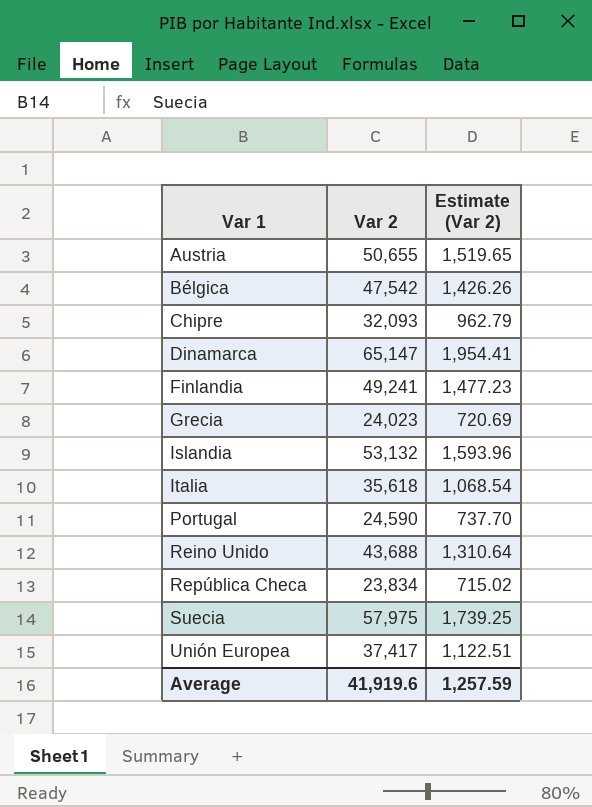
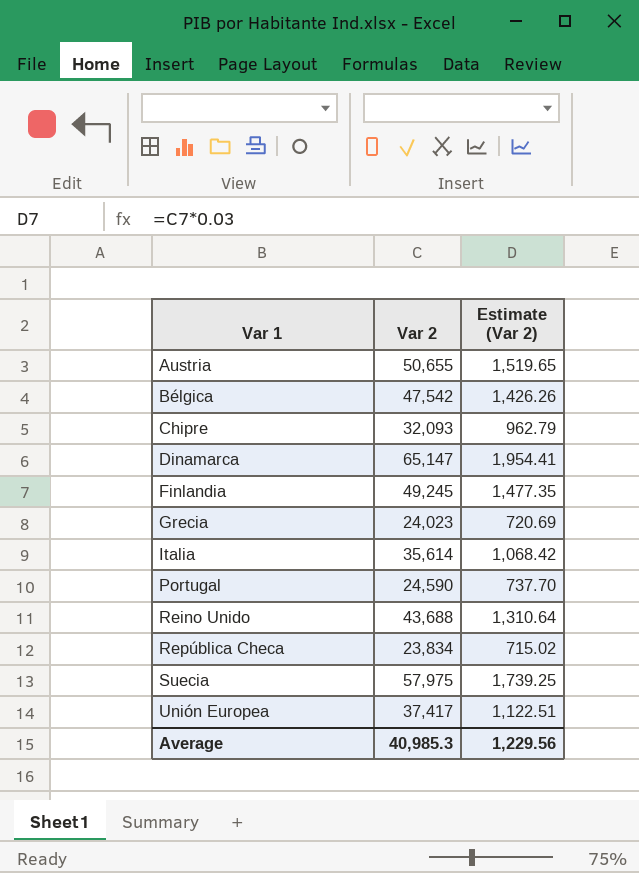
row Islandia: 53,132 | 1,593.96 -> none
Finlandia | Var 2: 49,241 -> 49,245
Finlandia | Estimate (Var 2): 1,477.23 -> 1,477.35
Italia | Var 2: 35,618 -> 35,614
Italia | Estimate (Var 2): 1,068.54 -> 1,068.42
Average | Var 2: 41,919.6 -> 40,985.3
Average | Estimate (Var 2): 1,257.59 -> 1,229.56

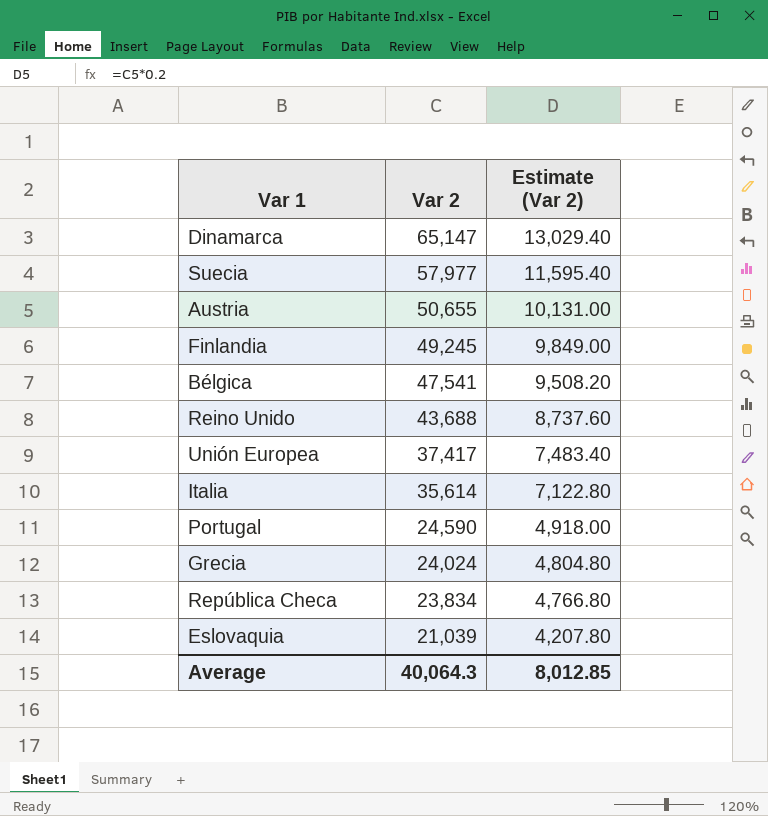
row order: Var 1 ascending -> Var 2 descending
column Estimate (Var 2) | formula: [Var 2] * 0.03 -> [Var 2] * 0.2
row Chipre: 32,093 | 962.79 -> none
Suecia | Var 2: 57,975 -> 57,977
Bélgica | Var 2: 47,542 -> 47,541
Grecia | Var 2: 24,023 -> 24,024
row Eslovaquia: none -> 21,039 | 4,207.80
Average | Var 2: 40,985.3 -> 40,064.3
Average | Estimate (Var 2): 1,229.56 -> 8,012.85

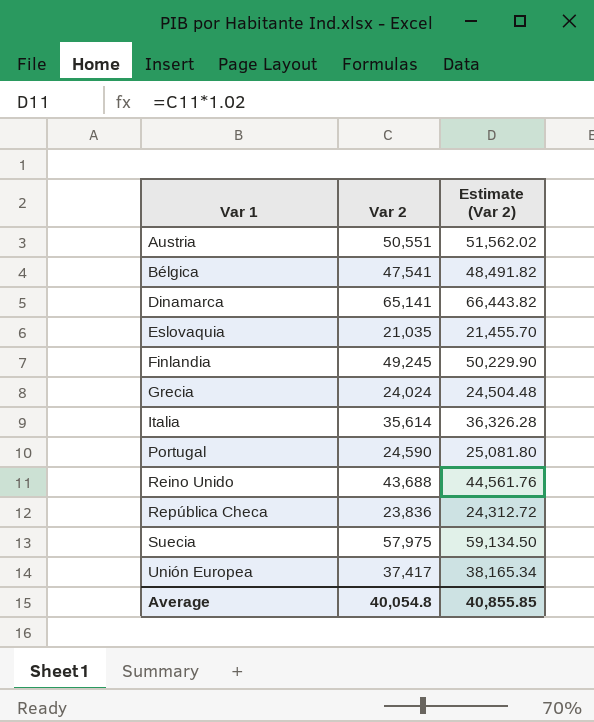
row order: Var 2 descending -> Var 1 ascending
column Estimate (Var 2) | formula: [Var 2] * 0.2 -> [Var 2] * 1.02
Austria | Var 2: 50,655 -> 50,551
Dinamarca | Var 2: 65,147 -> 65,141
Eslovaquia | Var 2: 21,039 -> 21,035
República Checa | Var 2: 23,834 -> 23,836
Suecia | Var 2: 57,977 -> 57,975
Average | Var 2: 40,064.3 -> 40,054.8
Average | Estimate (Var 2): 8,012.85 -> 40,855.85

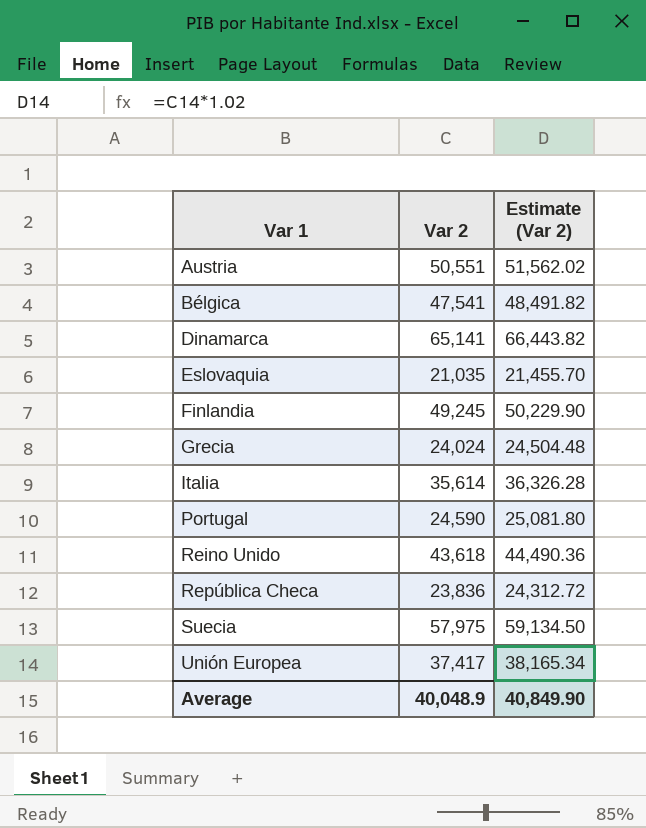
Reino Unido | Var 2: 43,688 -> 43,618
Reino Unido | Estimate (Var 2): 44,561.76 -> 44,490.36
Average | Var 2: 40,054.8 -> 40,048.9
Average | Estimate (Var 2): 40,855.85 -> 40,849.90

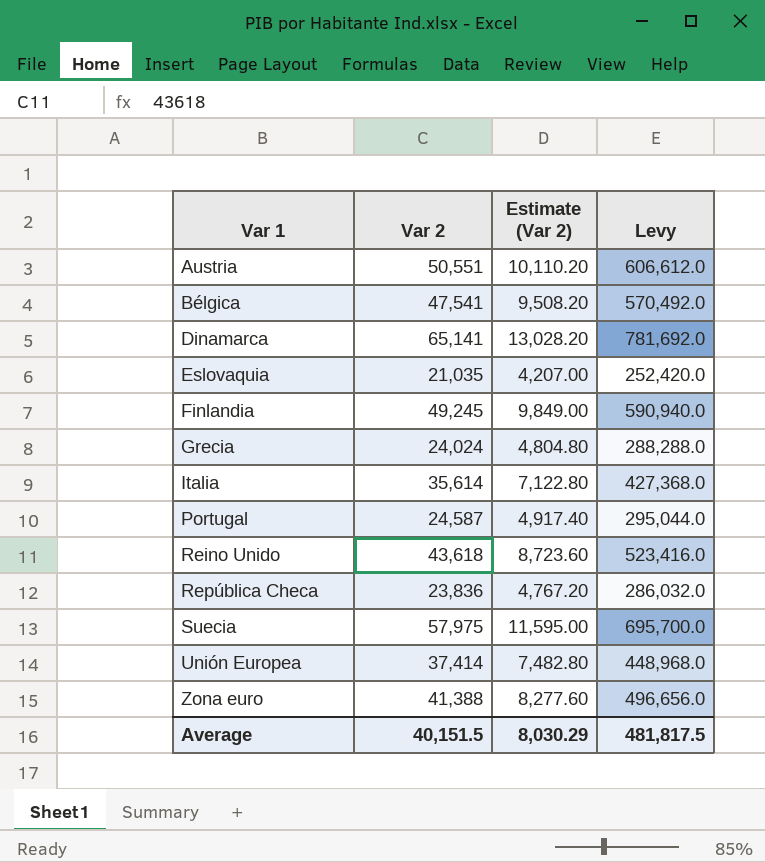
column Estimate (Var 2) | formula: [Var 2] * 1.02 -> [Var 2] * 0.2
column Levy | formula: none -> [Var 2] * 12
Portugal | Var 2: 24,590 -> 24,587
Unión Europea | Var 2: 37,417 -> 37,414
row Zona euro: none -> 41,388 | 8,277.60 | 496,656.0
Average | Var 2: 40,048.9 -> 40,151.5
Average | Estimate (Var 2): 40,849.90 -> 8,030.29

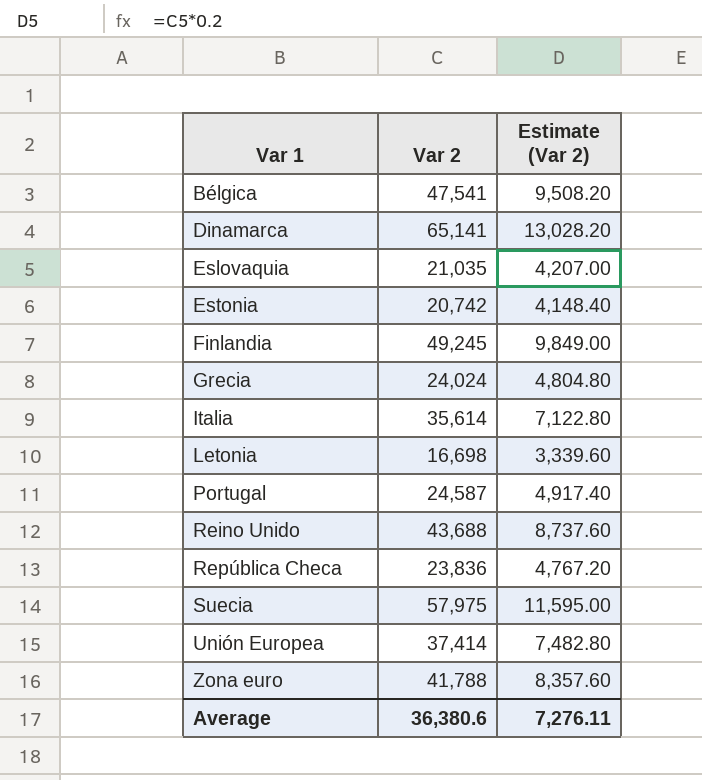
column Levy | formula: [Var 2] * 12 -> none
row Austria: 50,551 | 10,110.20 | 606,612.0 -> none
row Estonia: none -> 20,742 | 4,148.40
row Letonia: none -> 16,698 | 3,339.60
Reino Unido | Var 2: 43,618 -> 43,688
Reino Unido | Estimate (Var 2): 8,723.60 -> 8,737.60
Zona euro | Var 2: 41,388 -> 41,788
Zona euro | Estimate (Var 2): 8,277.60 -> 8,357.60
Average | Var 2: 40,151.5 -> 36,380.6
Average | Estimate (Var 2): 8,030.29 -> 7,276.11

